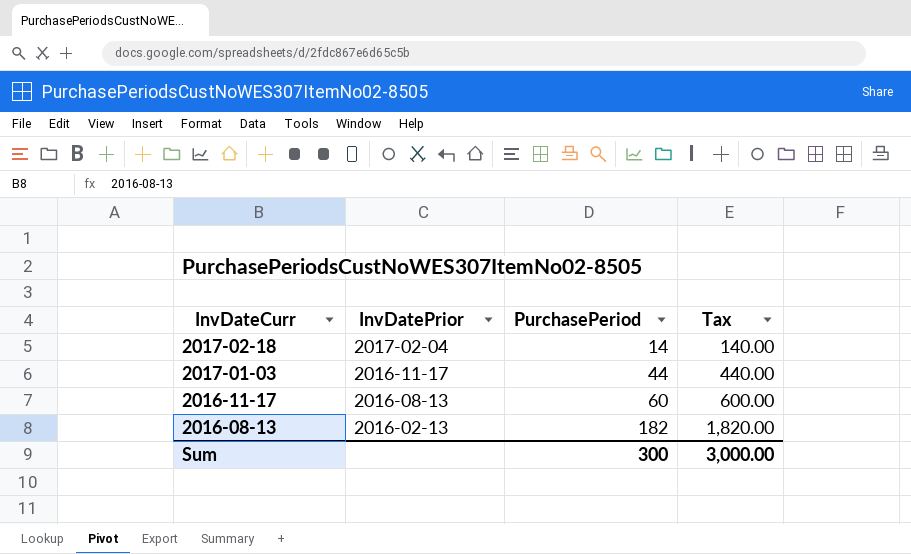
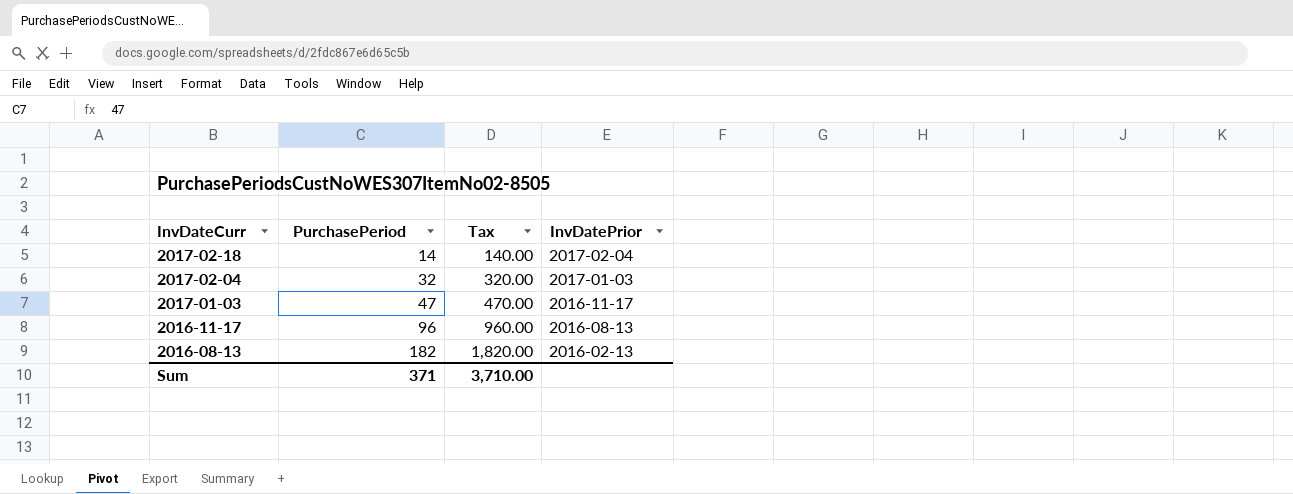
column InvDatePrior | position: 2 -> 4
row 2017-02-04: none -> 32 | 320.00 | 2017-01-03
2017-01-03 | PurchasePeriod: 44 -> 47
2017-01-03 | Tax: 440.00 -> 470.00
2016-11-17 | PurchasePeriod: 60 -> 96
2016-11-17 | Tax: 600.00 -> 960.00
Sum | PurchasePeriod: 300 -> 371
Sum | Tax: 3,000.00 -> 3,710.00

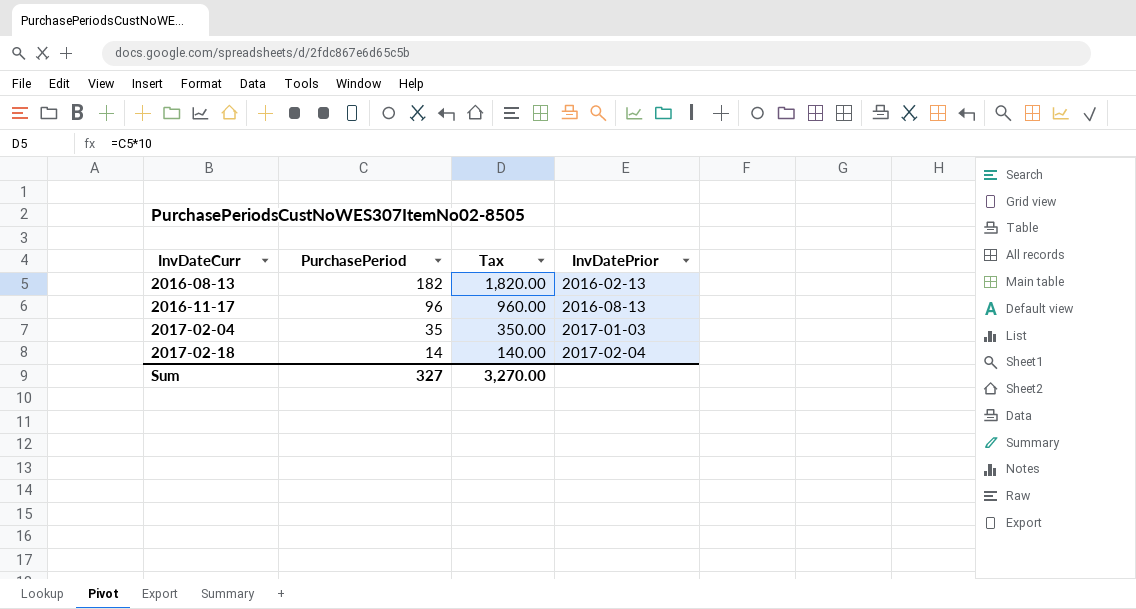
row order: InvDateCurr descending -> InvDateCurr ascending
row 2017-01-03: 47 | 470.00 | 2016-11-17 -> none
2017-02-04 | PurchasePeriod: 32 -> 35
2017-02-04 | Tax: 320.00 -> 350.00
Sum | PurchasePeriod: 371 -> 327
Sum | Tax: 3,710.00 -> 3,270.00

